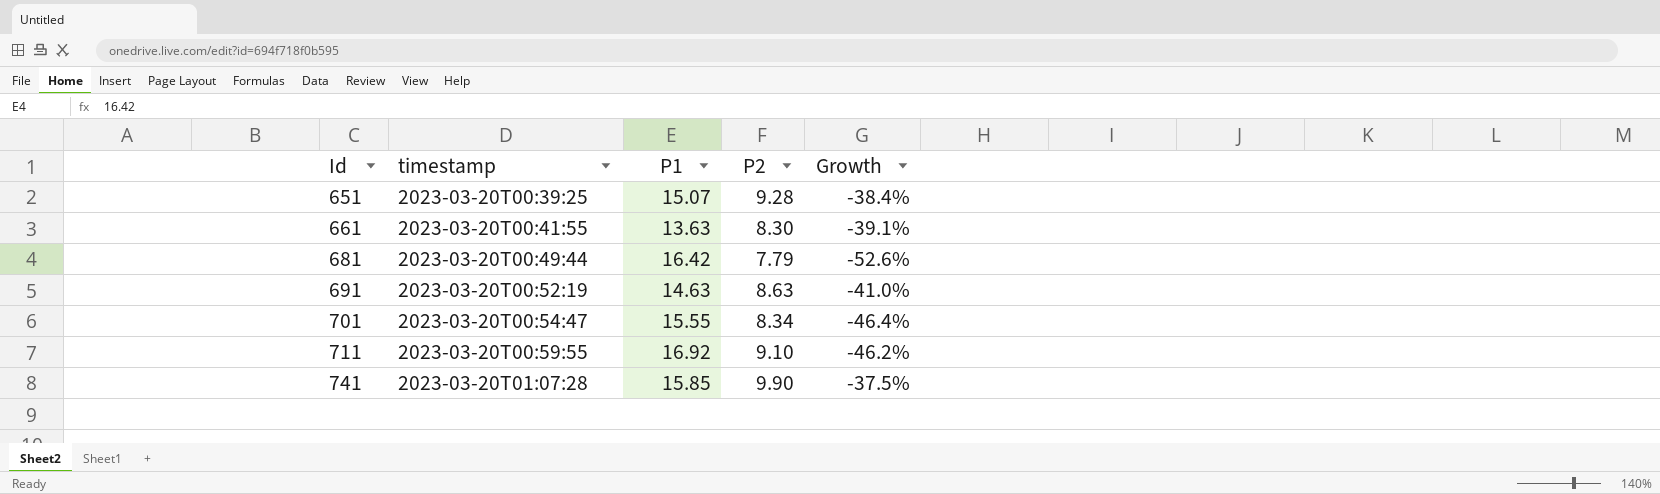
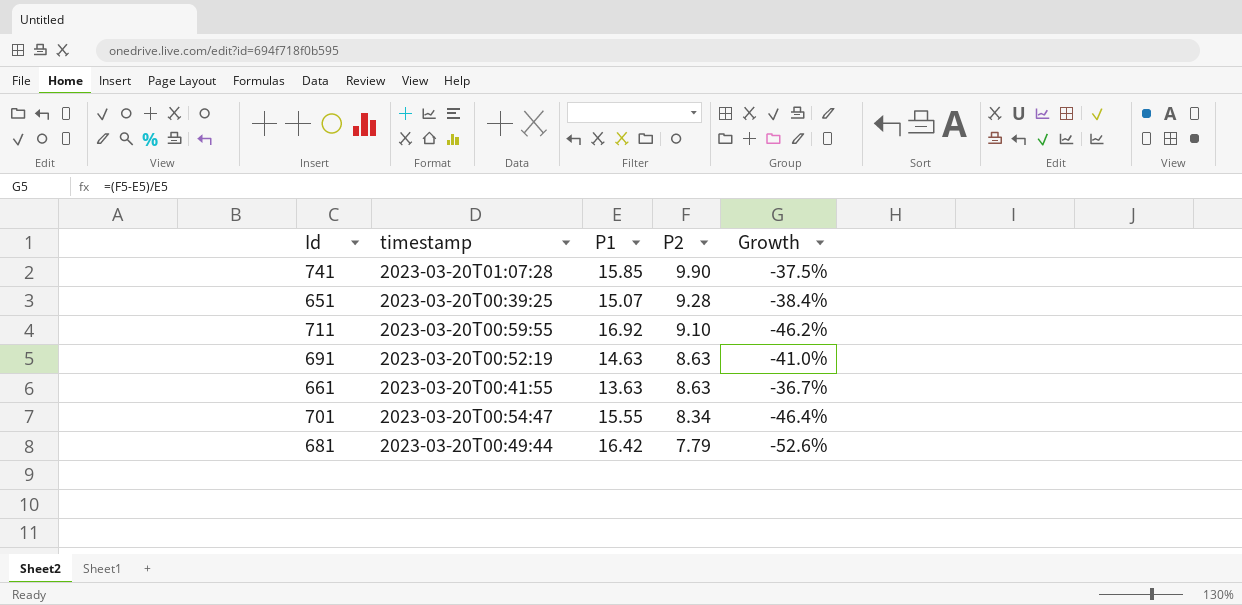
row order: Id ascending -> P2 descending
661 | P2: 8.30 -> 8.63
661 | Growth: -39.1% -> -36.7%

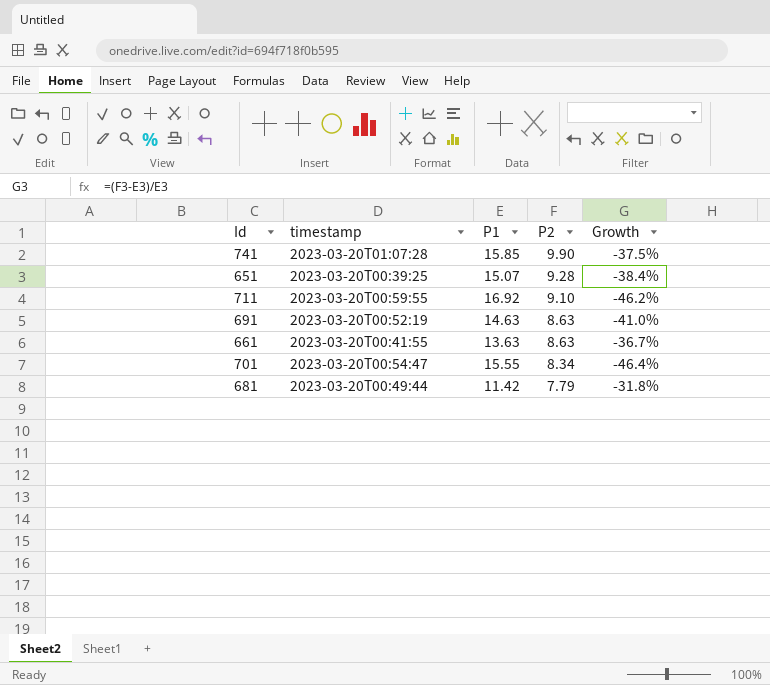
681 | P1: 16.42 -> 11.42
681 | Growth: -52.6% -> -31.8%

